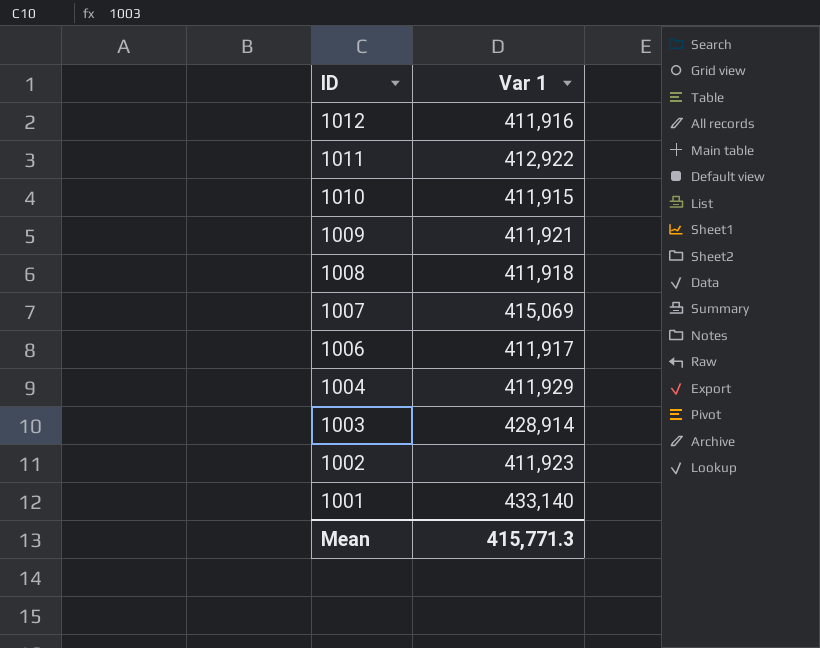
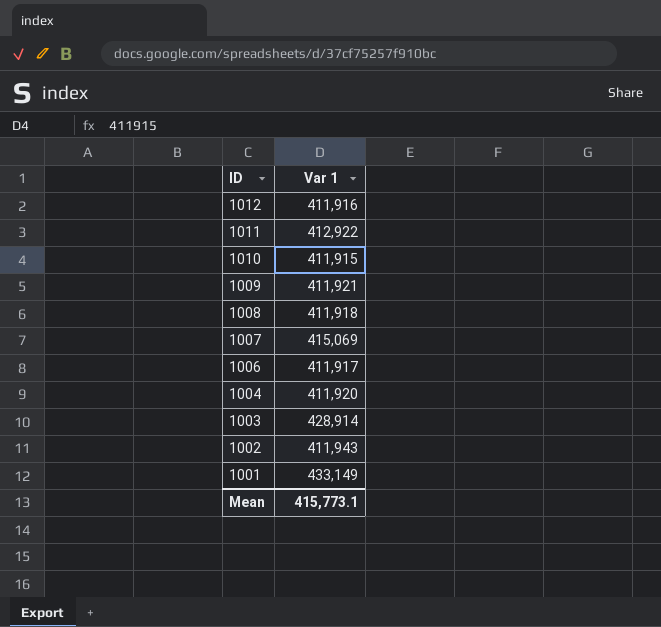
1004 | Var 1: 411,929 -> 411,920
1002 | Var 1: 411,923 -> 411,943
1001 | Var 1: 433,140 -> 433,149
Mean | Var 1: 415,771.3 -> 415,773.1

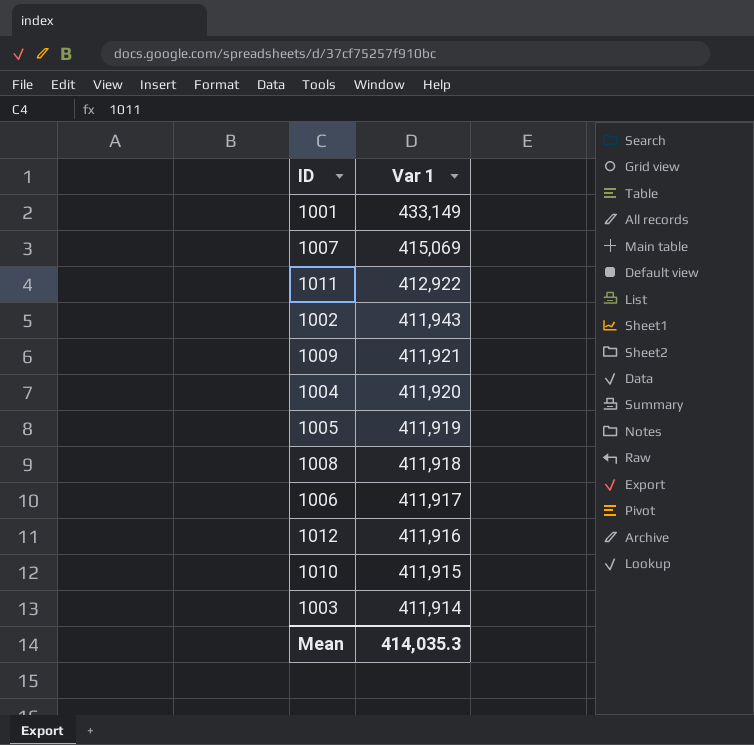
row order: ID descending -> Var 1 descending
row 1005: none -> 411,919
1003 | Var 1: 428,914 -> 411,914
Mean | Var 1: 415,773.1 -> 414,035.3

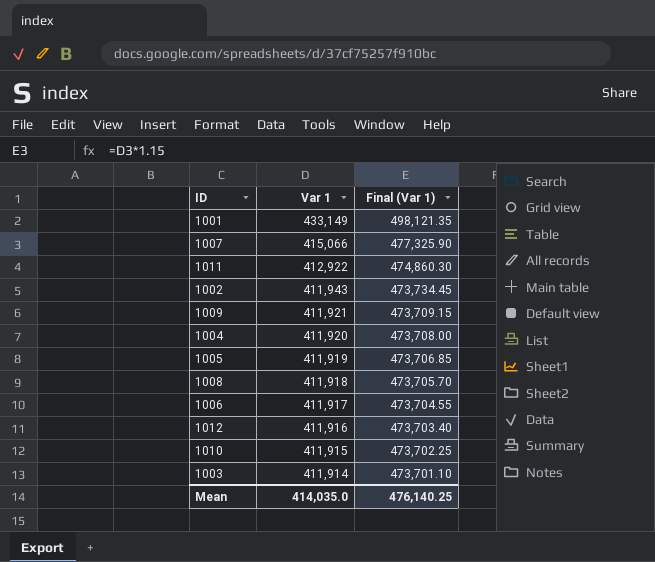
column Final (Var 1) | formula: none -> [Var 1] * 1.15
1007 | Var 1: 415,069 -> 415,066
Mean | Var 1: 414,035.3 -> 414,035.0

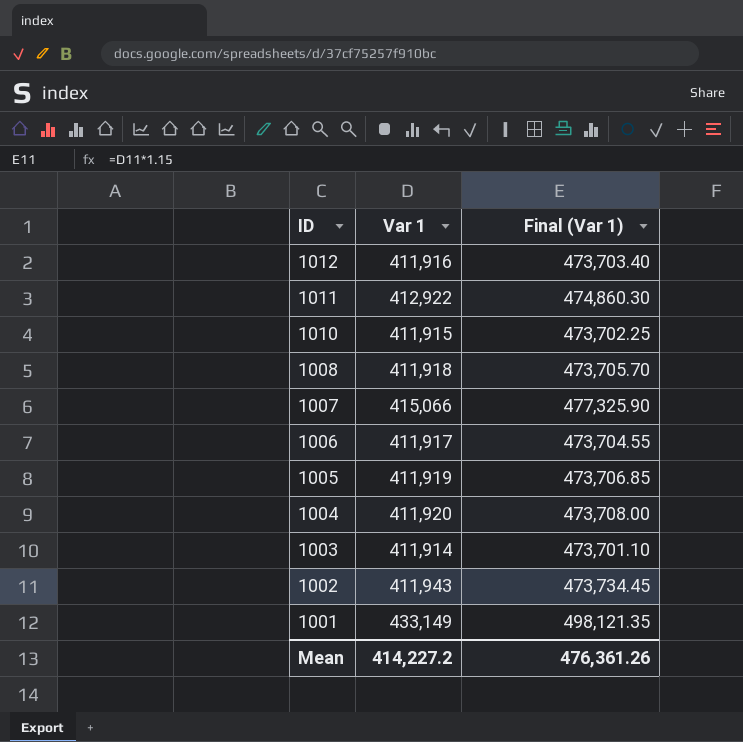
row order: Var 1 descending -> ID descending
row 1009: 411,921 | 473,709.15 -> none
Mean | Var 1: 414,035.0 -> 414,227.2
Mean | Final (Var 1): 476,140.25 -> 476,361.26

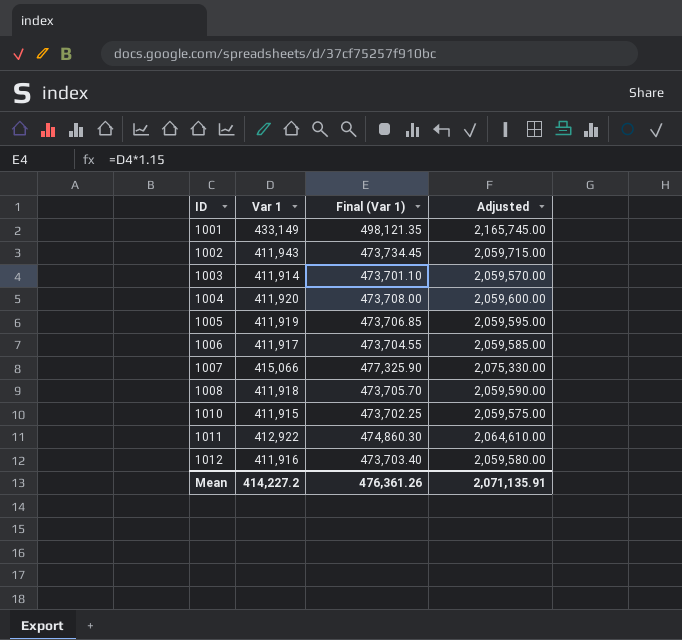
row order: ID descending -> ID ascending
column Adjusted | formula: none -> [Var 1] * 5

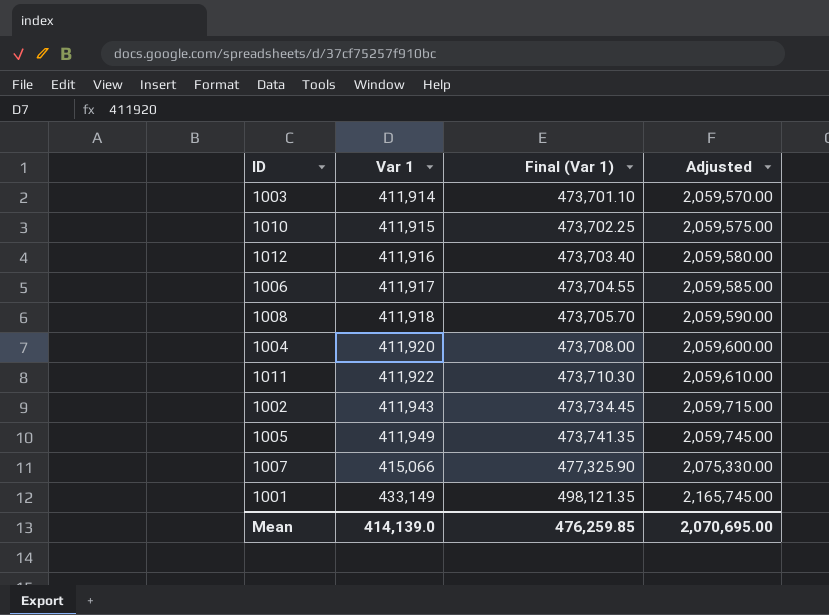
row order: ID ascending -> Var 1 ascending
1011 | Var 1: 412,922 -> 411,922
1011 | Final (Var 1): 474,860.30 -> 473,710.30
1011 | Adjusted: 2,064,610.00 -> 2,059,610.00
1005 | Var 1: 411,919 -> 411,949
1005 | Final (Var 1): 473,706.85 -> 473,741.35
1005 | Adjusted: 2,059,595.00 -> 2,059,745.00
Mean | Var 1: 414,227.2 -> 414,139.0
Mean | Final (Var 1): 476,361.26 -> 476,259.85
Mean | Adjusted: 2,071,135.91 -> 2,070,695.00

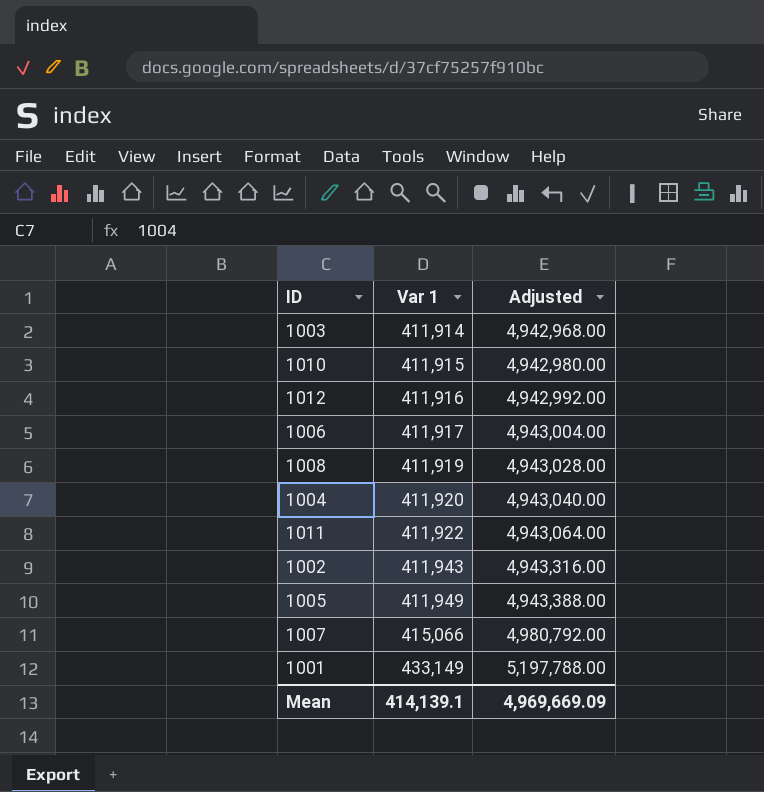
column Final (Var 1) | formula: [Var 1] * 1.15 -> none
column Adjusted | formula: [Var 1] * 5 -> [Var 1] * 12
1008 | Var 1: 411,918 -> 411,919
Mean | Var 1: 414,139.0 -> 414,139.1
Mean | Adjusted: 2,070,695.00 -> 4,969,669.09

